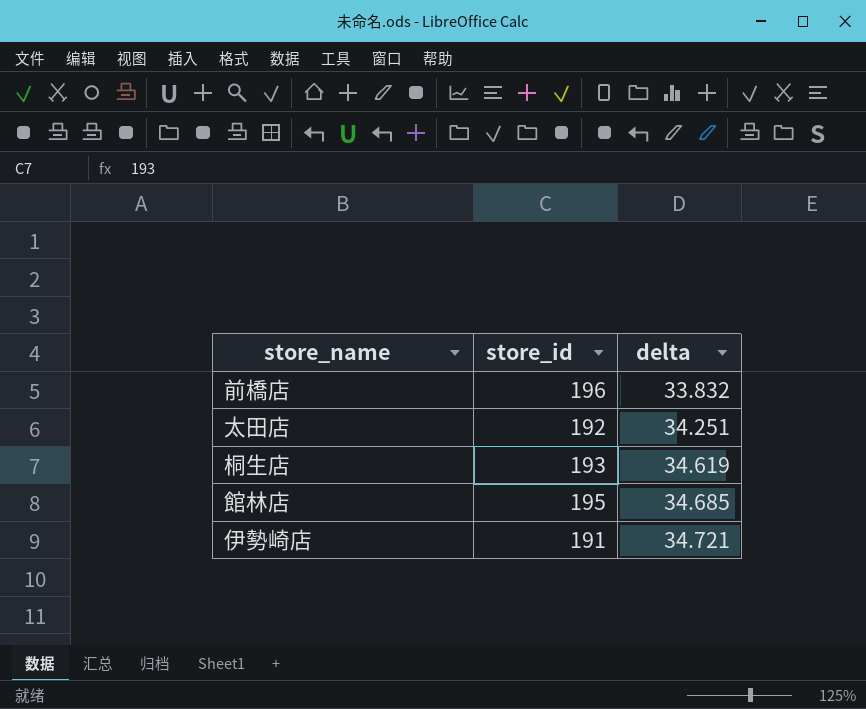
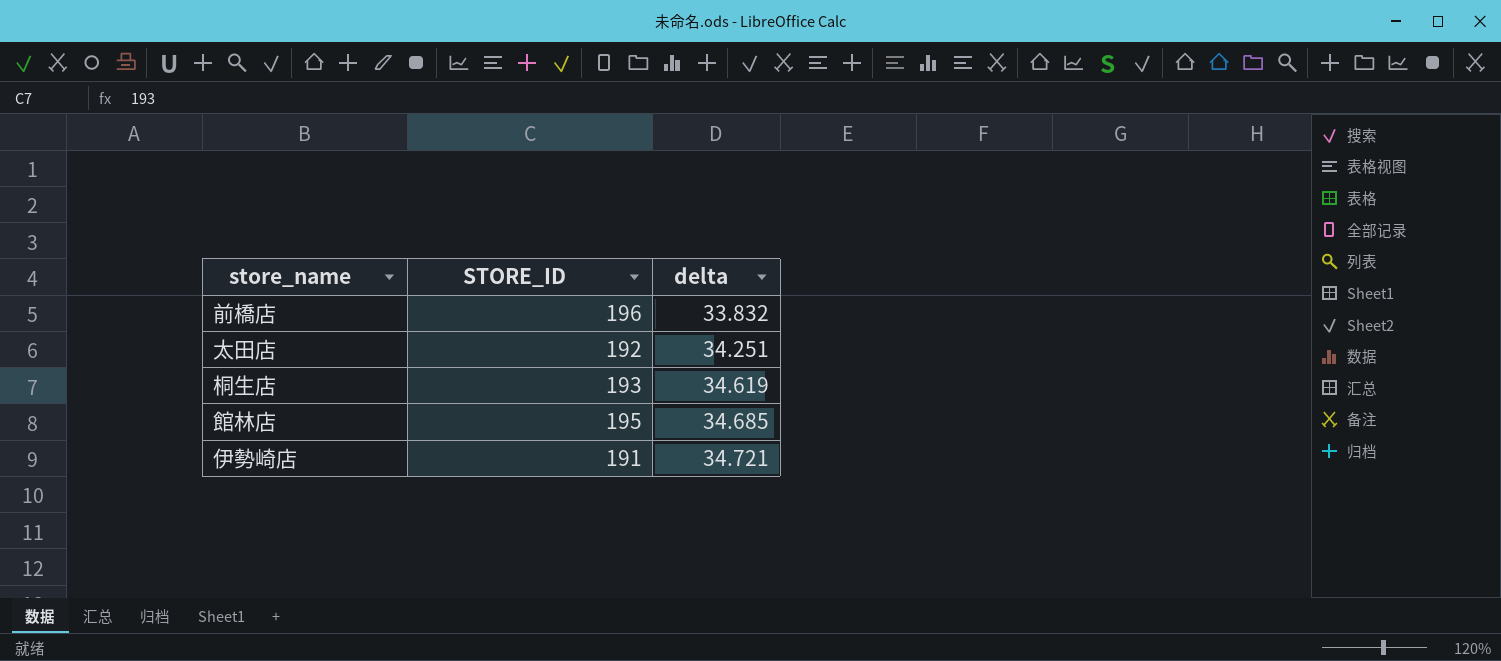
column name: store_id -> STORE_ID

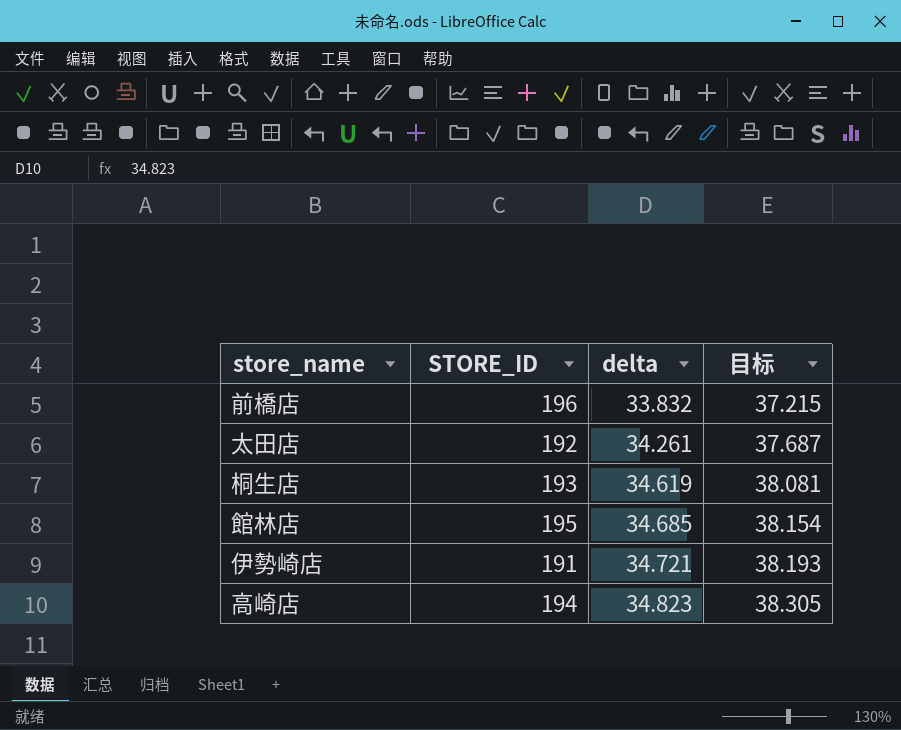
column 目标 | formula: none -> [delta] * 1.1
太田店 | delta: 34.251 -> 34.261
row 高崎店: none -> 194 | 34.823 | 38.305

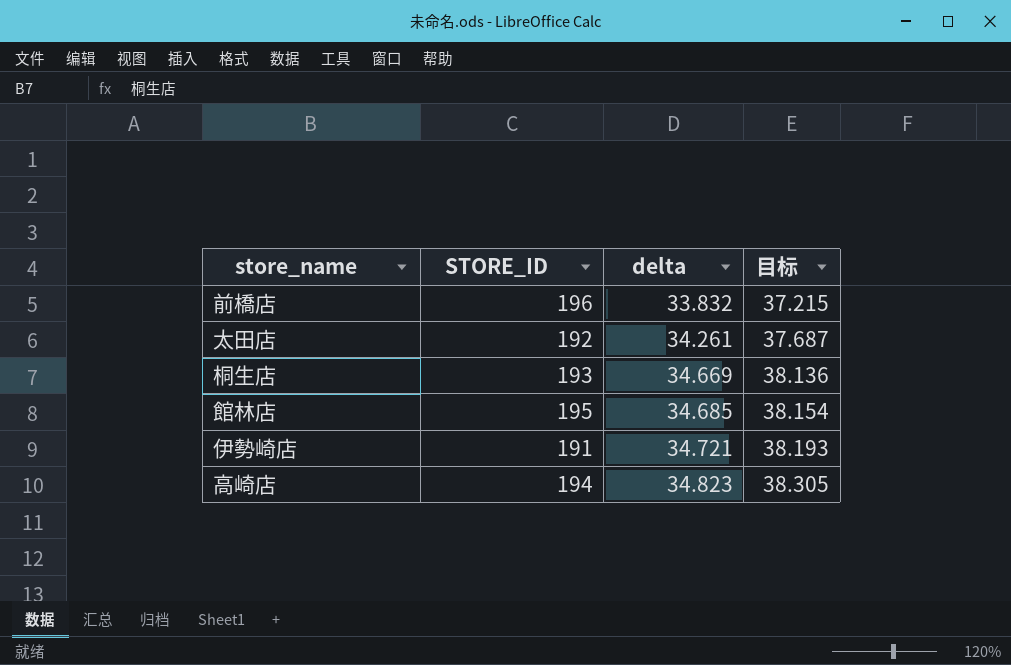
桐生店 | delta: 34.619 -> 34.669
桐生店 | 目标: 38.081 -> 38.136

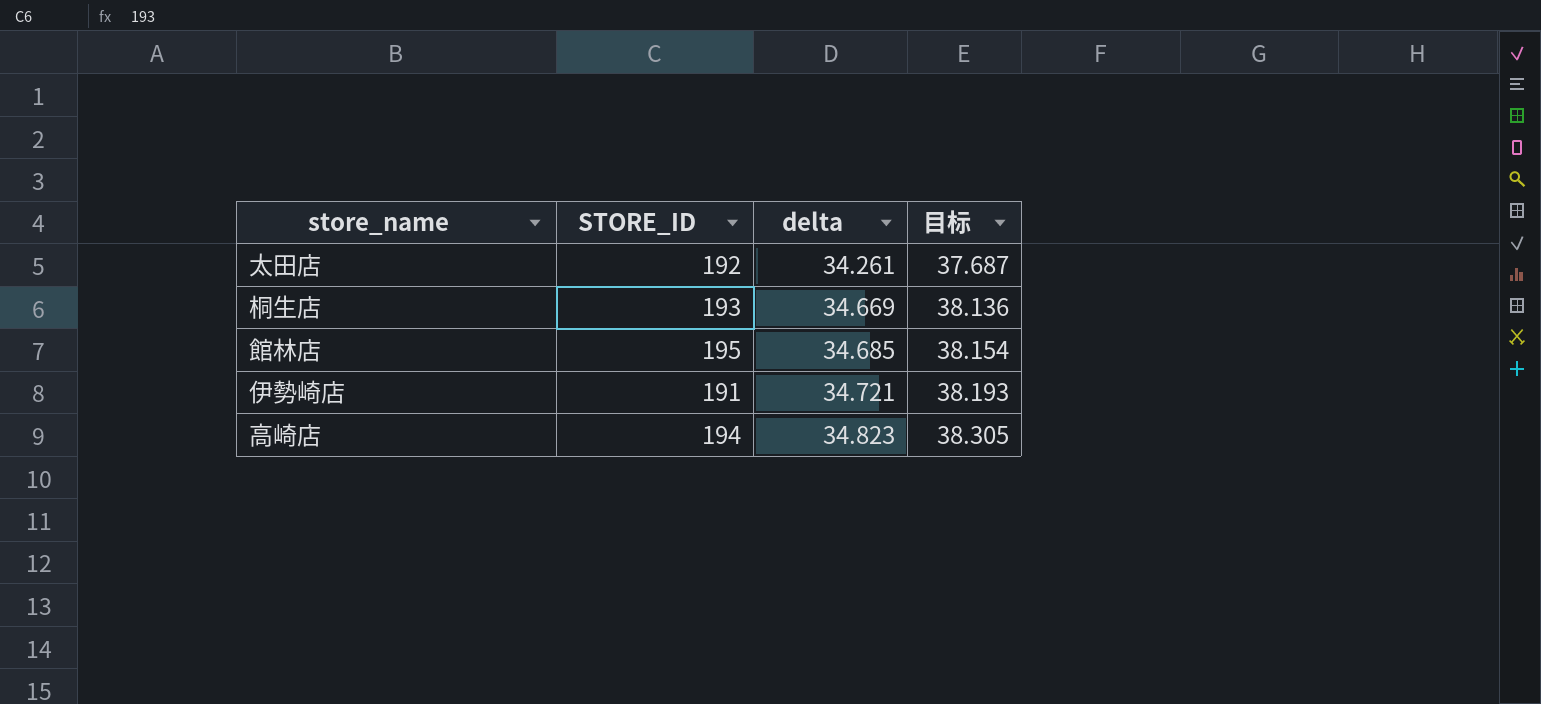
row 前橋店: 196 | 33.832 | 37.215 -> none

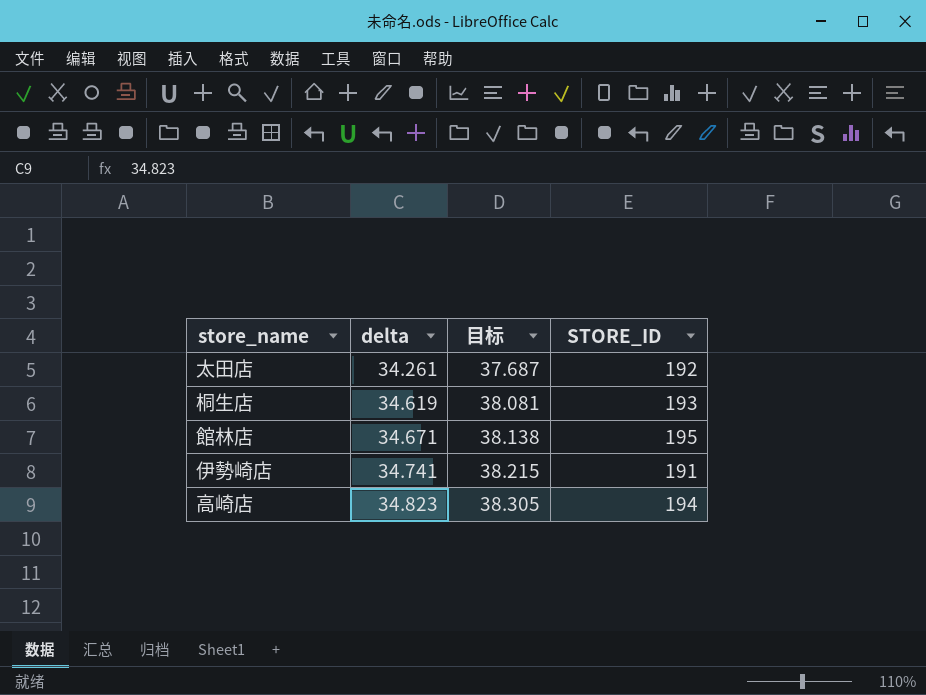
column STORE_ID | position: 2 -> 4
桐生店 | delta: 34.669 -> 34.619
桐生店 | 目标: 38.136 -> 38.081
館林店 | delta: 34.685 -> 34.671
館林店 | 目标: 38.154 -> 38.138
伊勢崎店 | delta: 34.721 -> 34.741
伊勢崎店 | 目标: 38.193 -> 38.215

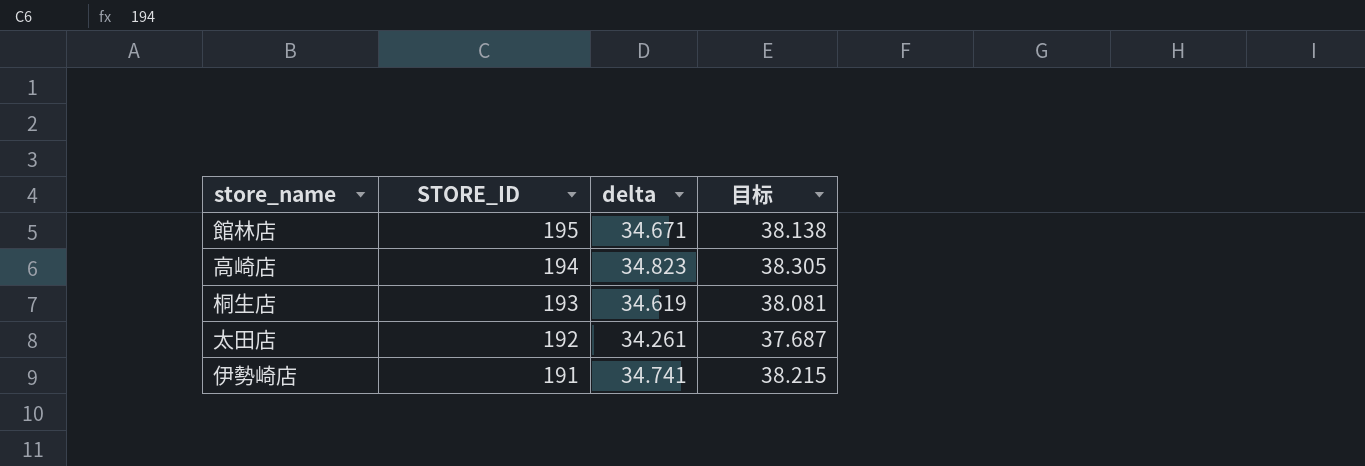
row order: delta ascending -> STORE_ID descending
column STORE_ID | position: 4 -> 2

